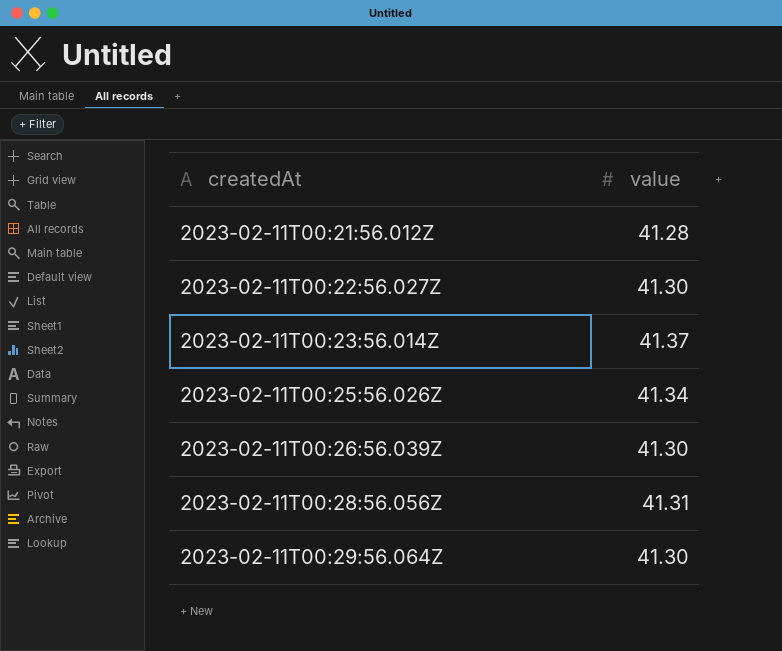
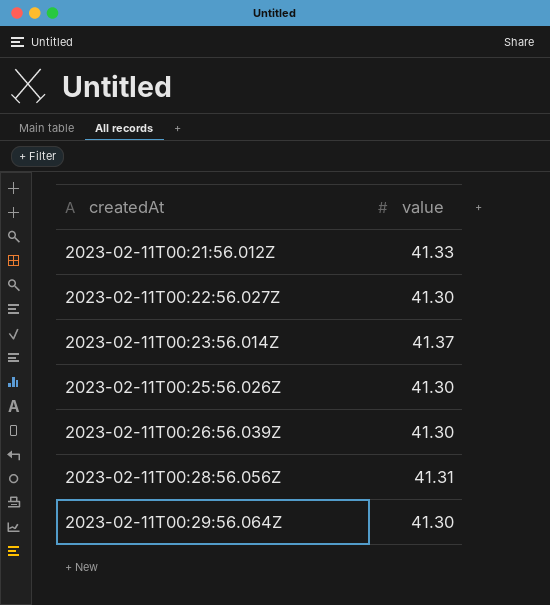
2023-02-11T00:21:56.012Z | value: 41.28 -> 41.33
2023-02-11T00:25:56.026Z | value: 41.34 -> 41.30

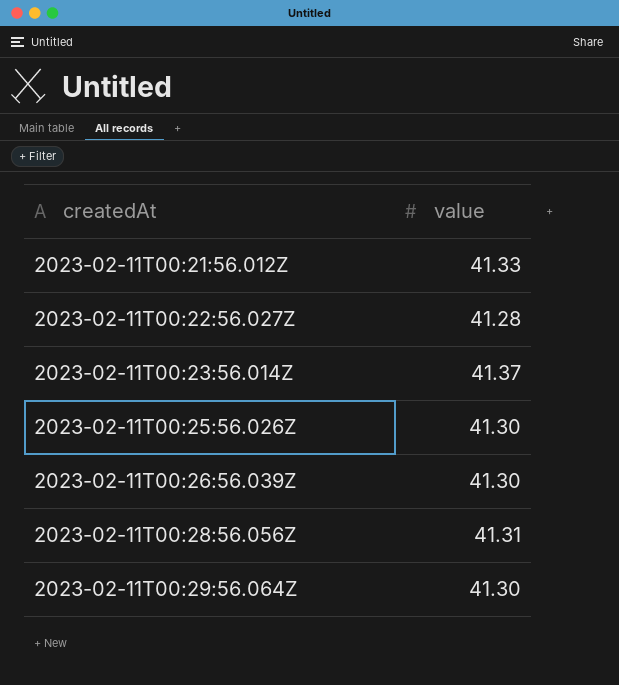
2023-02-11T00:22:56.027Z | value: 41.30 -> 41.28

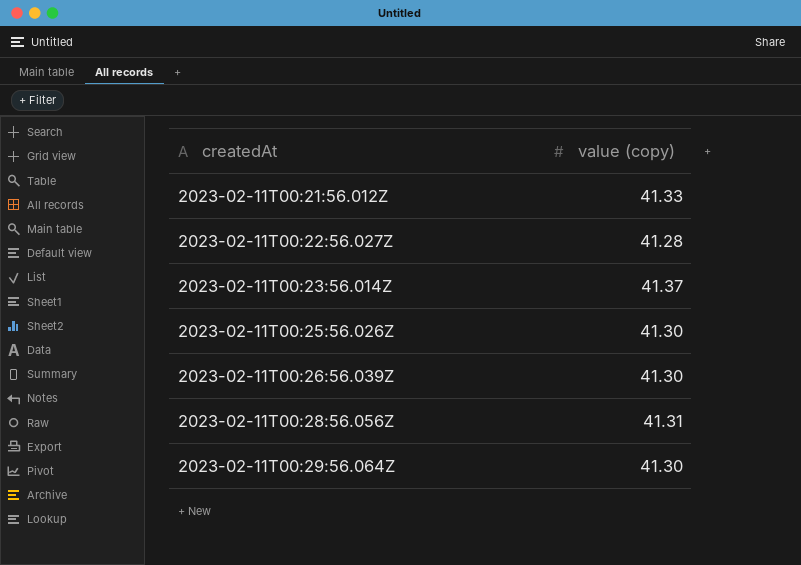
column name: value -> value (copy)

